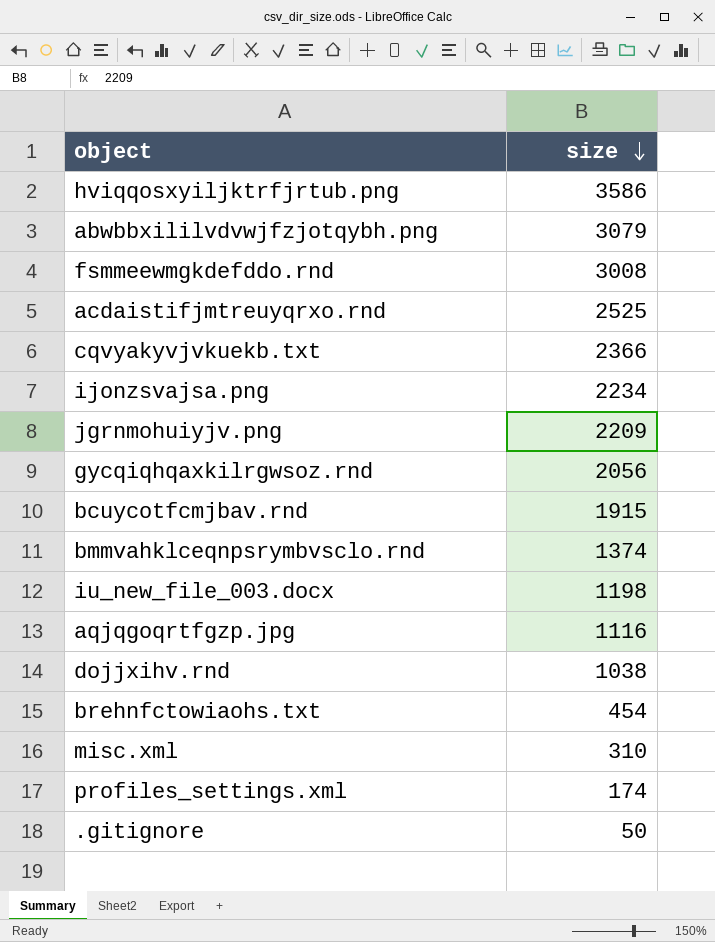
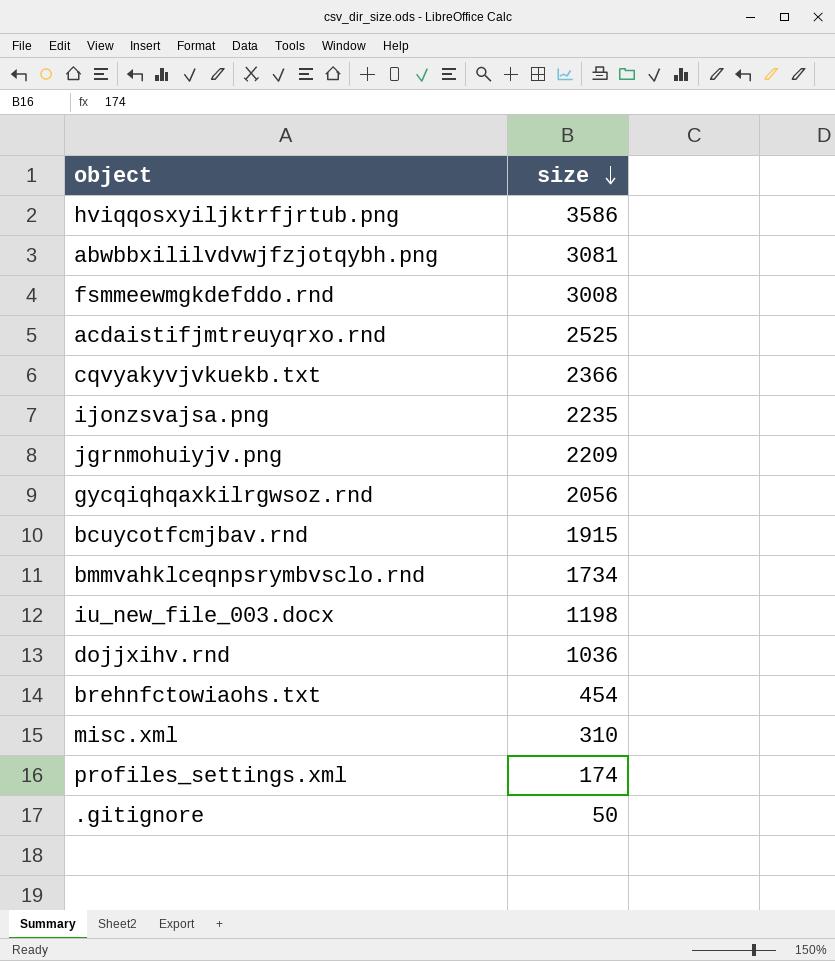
row aqjqgoqrtfgzp.jpg: 1116 -> none
abwbbxililvdvwjfzjotqybh.png | size: 3079 -> 3081
ijonzsvajsa.png | size: 2234 -> 2235
bmmvahklceqnpsrymbvsclo.rnd | size: 1374 -> 1734
dojjxihv.rnd | size: 1038 -> 1036

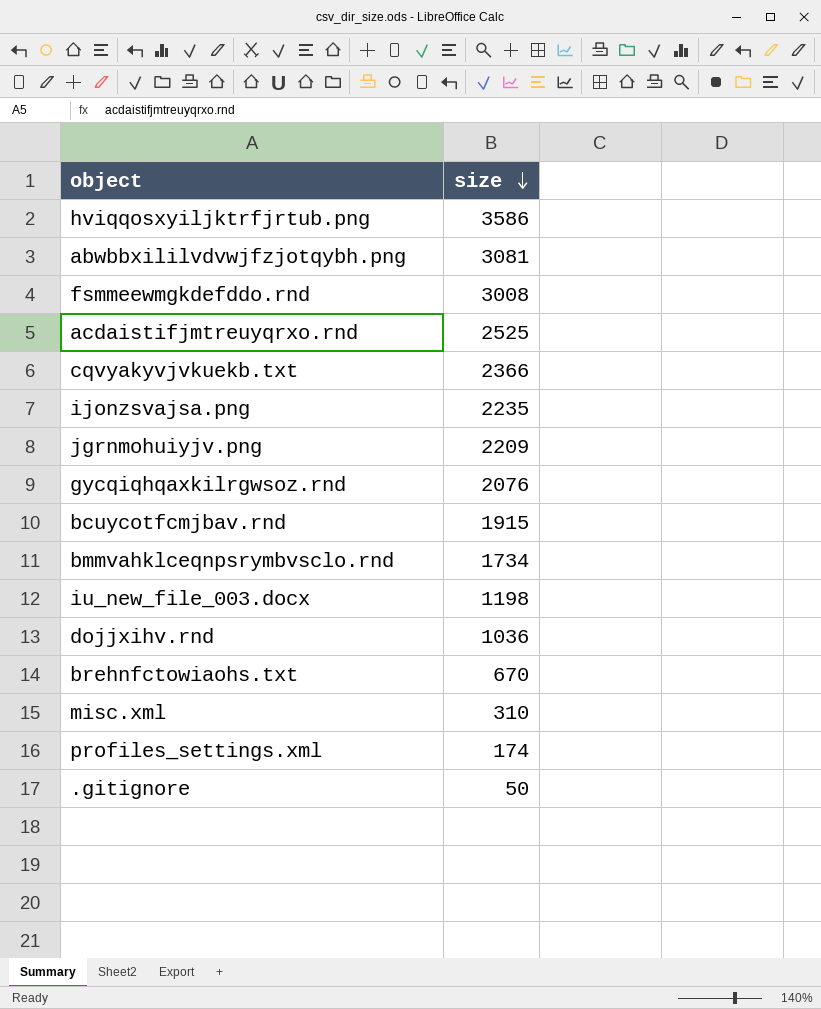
gycqiqhqaxkilrgwsoz.rnd | size: 2056 -> 2076
brehnfctowiaohs.txt | size: 454 -> 670

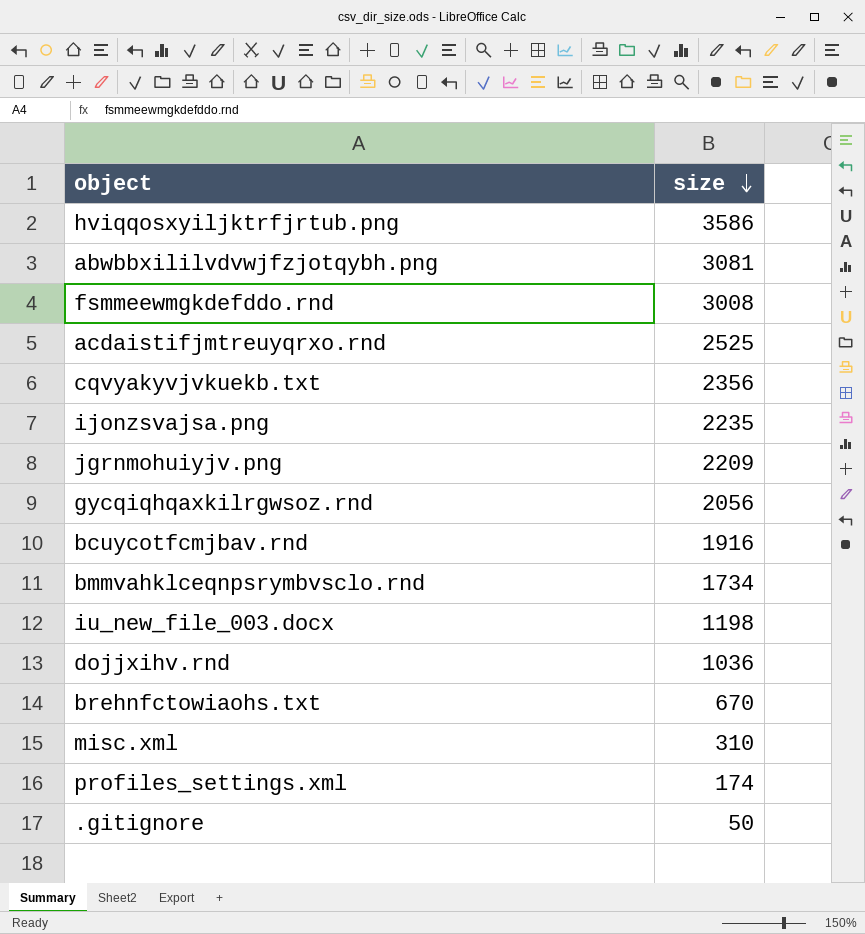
cqvyakyvjvkuekb.txt | size: 2366 -> 2356
gycqiqhqaxkilrgwsoz.rnd | size: 2076 -> 2056
bcuycotfcmjbav.rnd | size: 1915 -> 1916

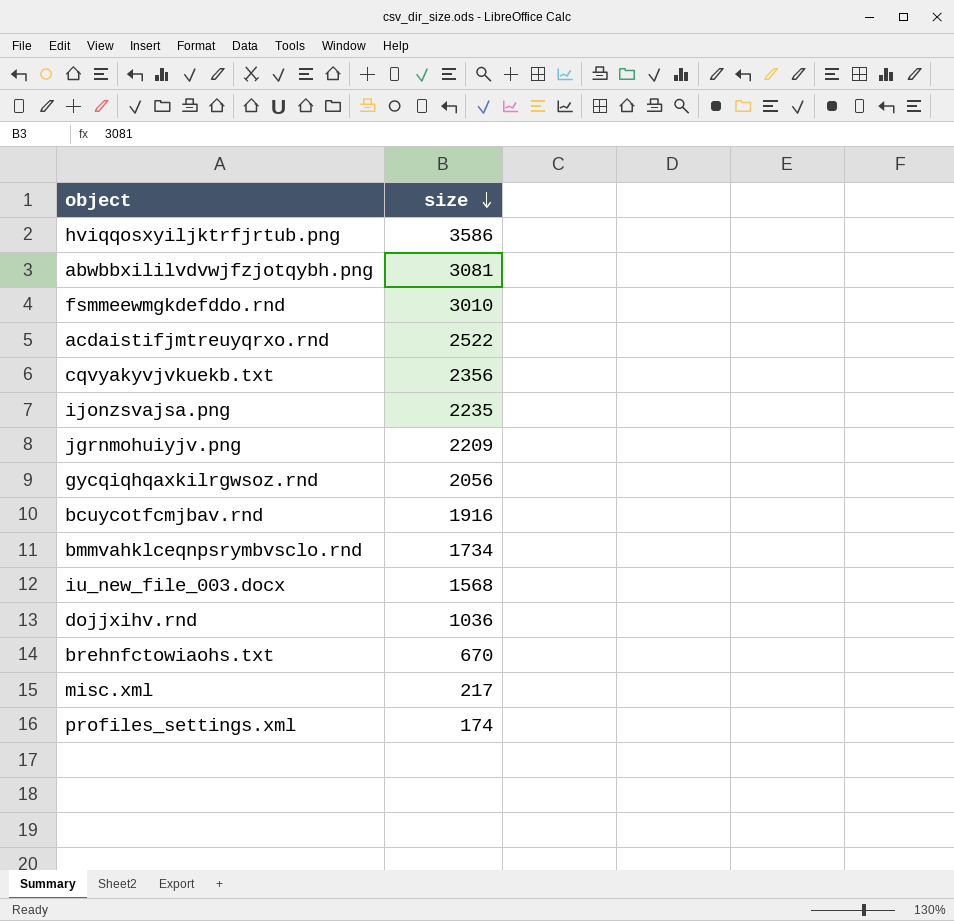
row .gitignore: 50 -> none
fsmmeewmgkdefddo.rnd | size: 3008 -> 3010
acdaistifjmtreuyqrxo.rnd | size: 2525 -> 2522
iu_new_file_003.docx | size: 1198 -> 1568
misc.xml | size: 310 -> 217

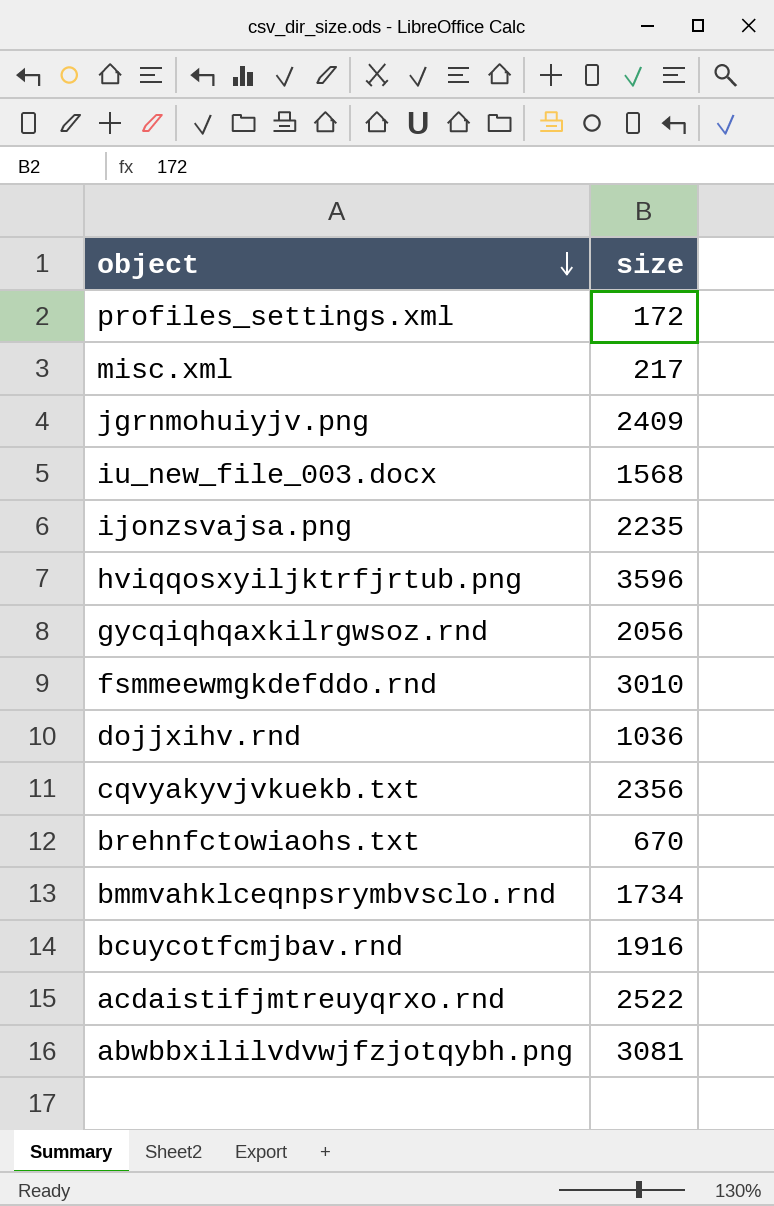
row order: size descending -> object descending
profiles_settings.xml | size: 174 -> 172
jgrnmohuiyjv.png | size: 2209 -> 2409
hviqqosxyiljktrfjrtub.png | size: 3586 -> 3596

